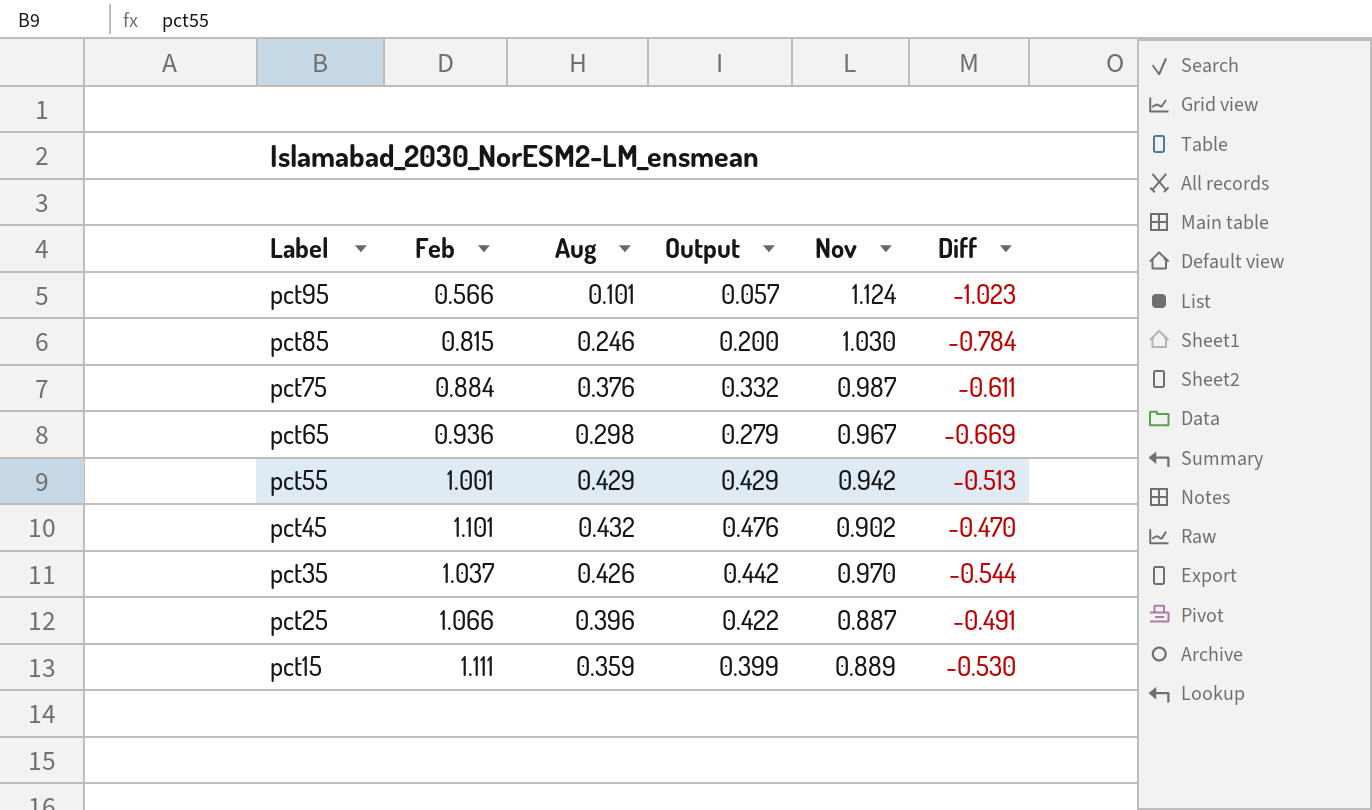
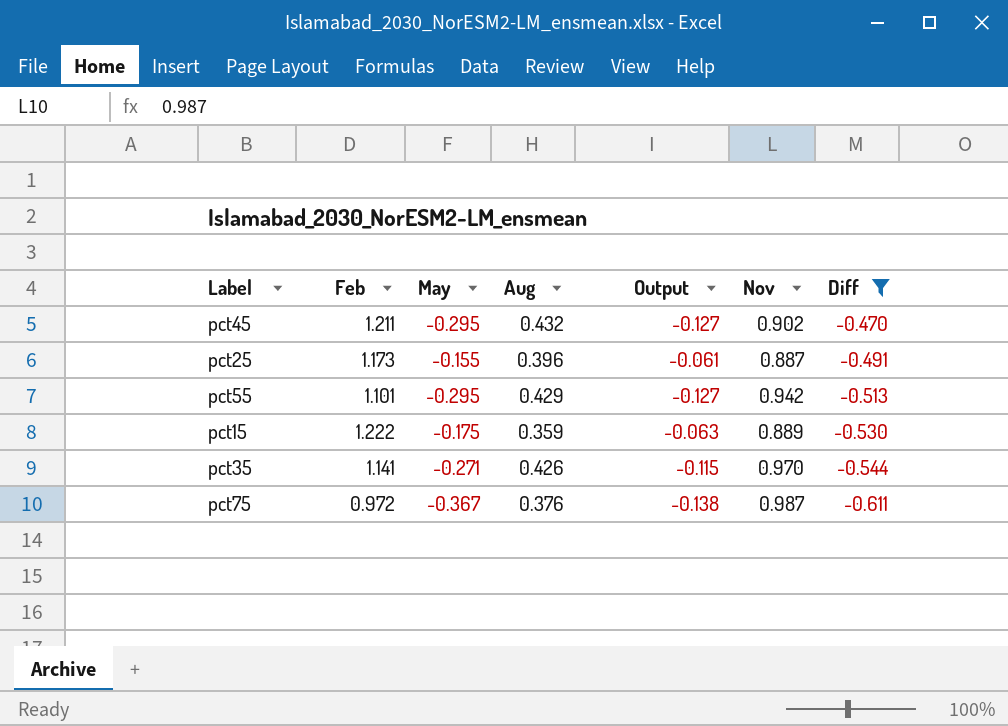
filter: none -> Diff >= -0.611
row order: Label descending -> Diff descending
column May | position: none -> 3
column Output | formula: [Feb] * [Aug] -> [May] * [Aug]
pct45 | Feb: 1.101 -> 1.211
pct25 | Feb: 1.066 -> 1.173
pct55 | Feb: 1.001 -> 1.101
pct15 | Feb: 1.111 -> 1.222
pct35 | Feb: 1.037 -> 1.141
pct75 | Feb: 0.884 -> 0.972

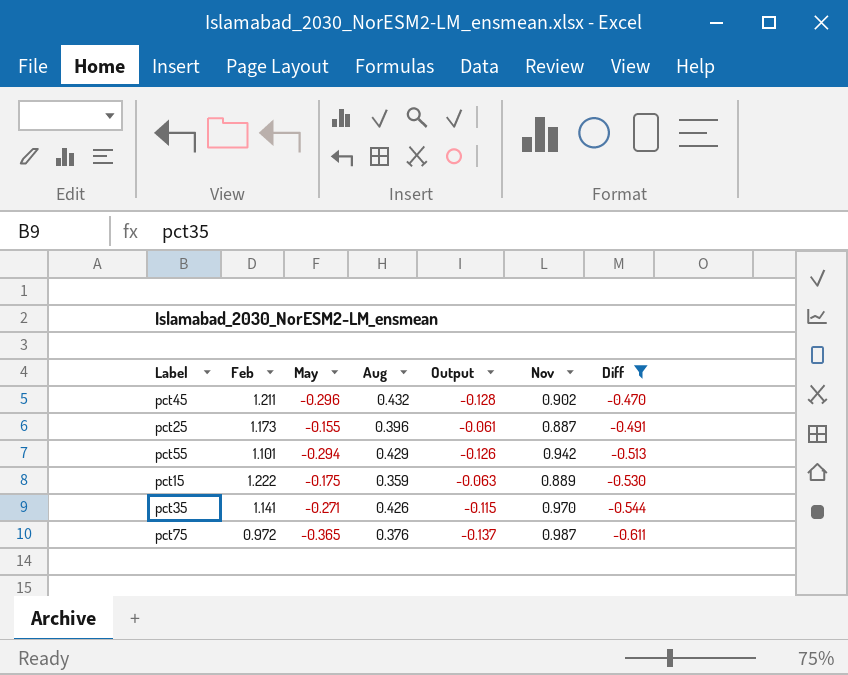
pct45 | May: -0.295 -> -0.296
pct45 | Output: -0.127 -> -0.128
pct55 | May: -0.295 -> -0.294
pct55 | Output: -0.127 -> -0.126
pct75 | May: -0.367 -> -0.365
pct75 | Output: -0.138 -> -0.137

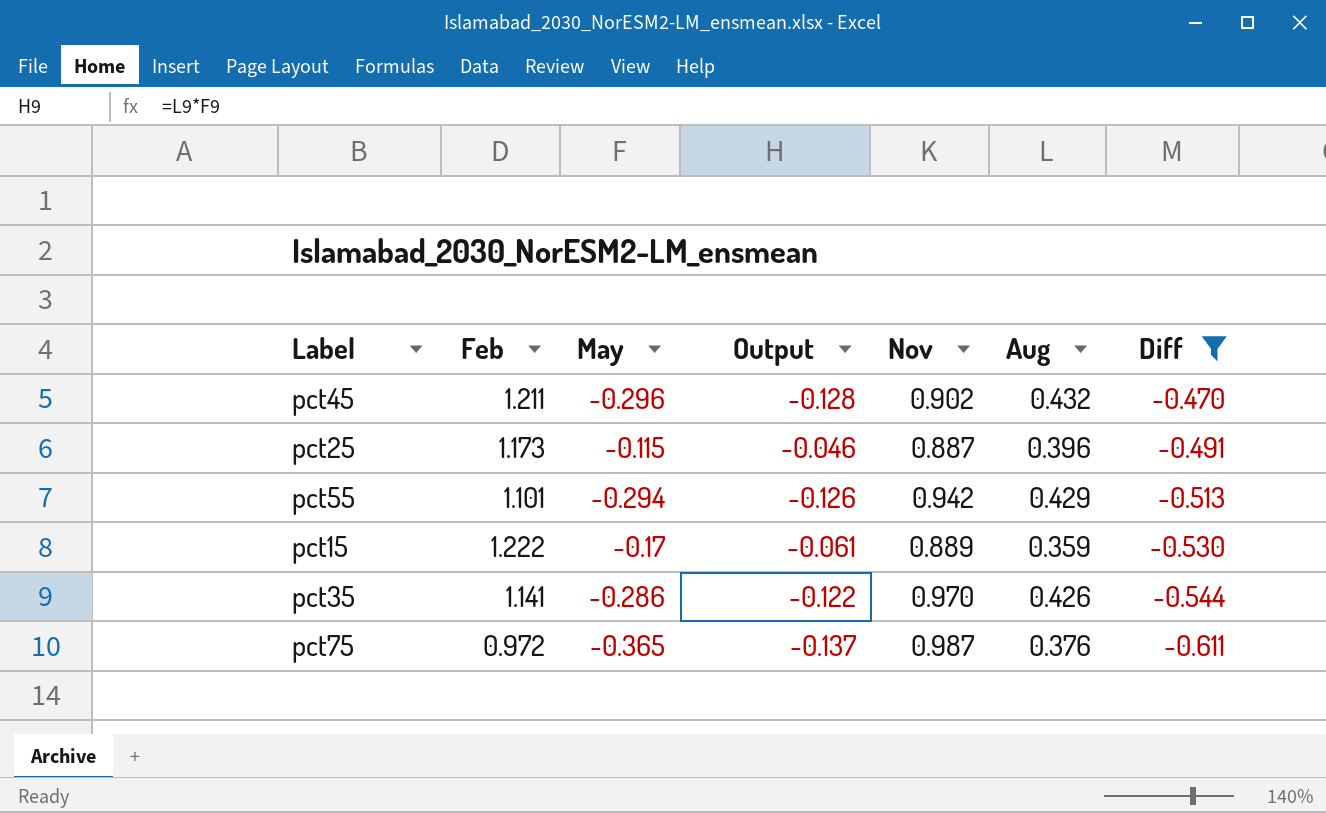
column Aug | position: 4 -> 6
pct25 | May: -0.155 -> -0.115
pct25 | Output: -0.061 -> -0.046
pct15 | May: -0.175 -> -0.17
pct15 | Output: -0.063 -> -0.061
pct35 | May: -0.271 -> -0.286
pct35 | Output: -0.115 -> -0.122

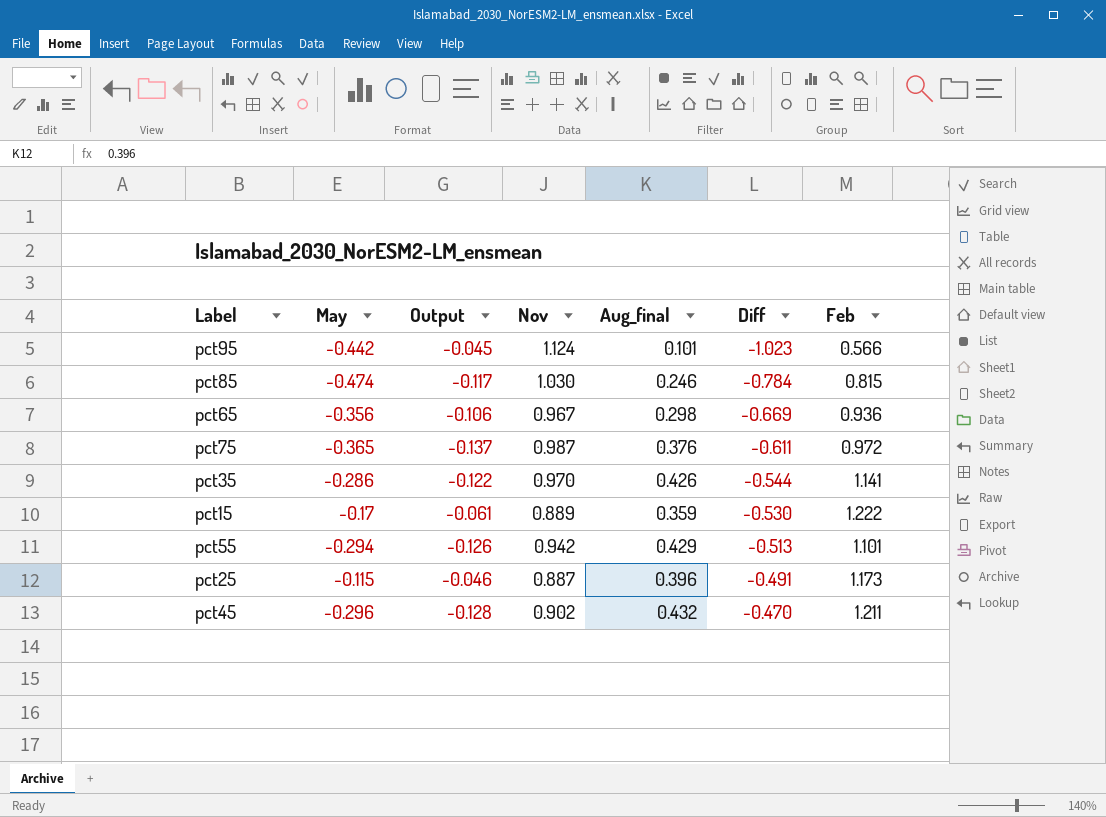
filter: Diff >= -0.611 -> none
row order: Diff descending -> Diff ascending
column name: Aug -> Aug_final
column Feb | position: 2 -> 7

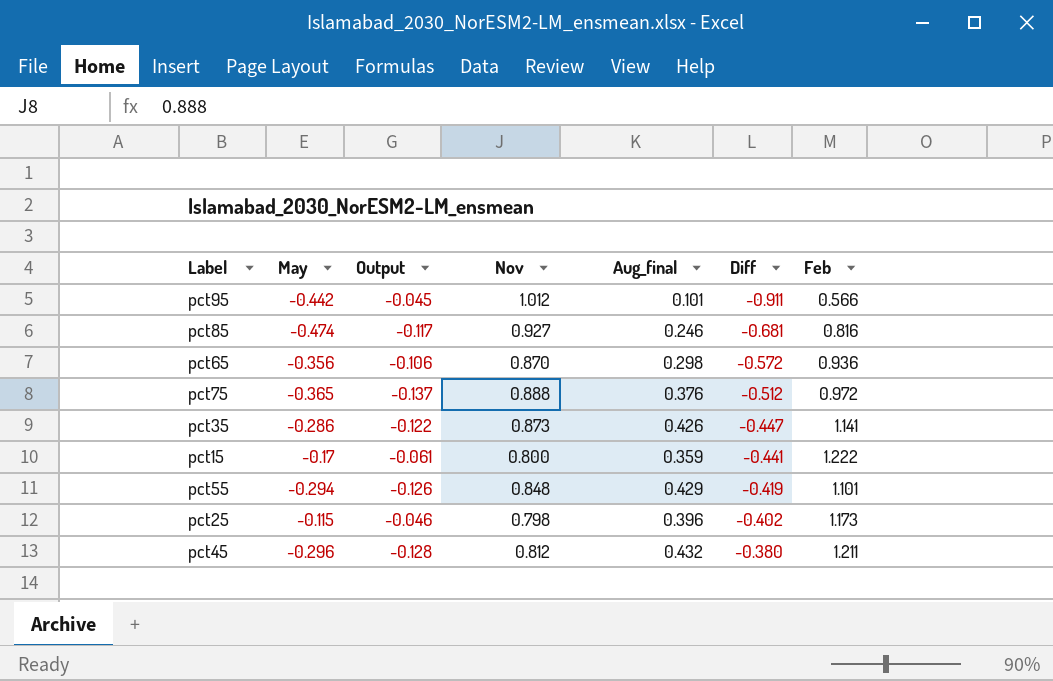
pct95 | Nov: 1.124 -> 1.012
pct95 | Diff: -1.023 -> -0.911
pct85 | Nov: 1.030 -> 0.927
pct85 | Diff: -0.784 -> -0.681
pct85 | Feb: 0.815 -> 0.816
pct65 | Nov: 0.967 -> 0.870
pct65 | Diff: -0.669 -> -0.572
pct75 | Nov: 0.987 -> 0.888
pct75 | Diff: -0.611 -> -0.512
pct35 | Nov: 0.970 -> 0.873
pct35 | Diff: -0.544 -> -0.447
pct15 | Nov: 0.889 -> 0.800
pct15 | Diff: -0.530 -> -0.441
pct55 | Nov: 0.942 -> 0.848
pct55 | Diff: -0.513 -> -0.419
pct25 | Nov: 0.887 -> 0.798
pct25 | Diff: -0.491 -> -0.402
pct45 | Nov: 0.902 -> 0.812
pct45 | Diff: -0.470 -> -0.380

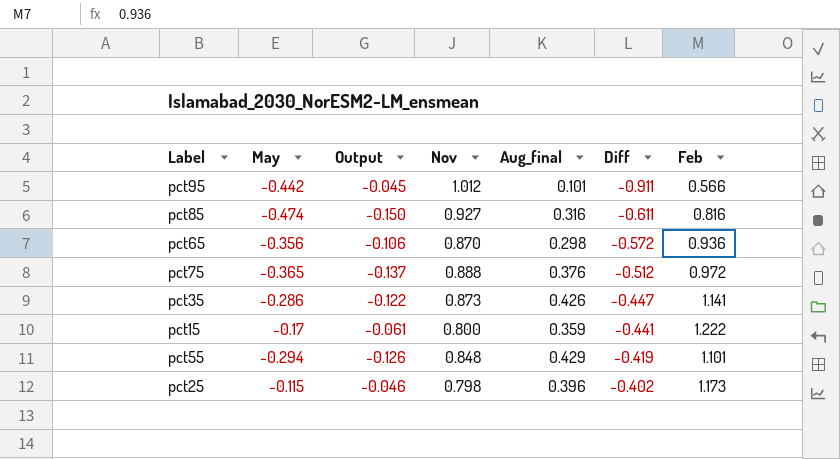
row pct45: -0.296 | -0.128 | 0.812 | 0.432 | -0.380 | 1.211 -> none
pct85 | Output: -0.117 -> -0.150
pct85 | Aug_final: 0.246 -> 0.316
pct85 | Diff: -0.681 -> -0.611

